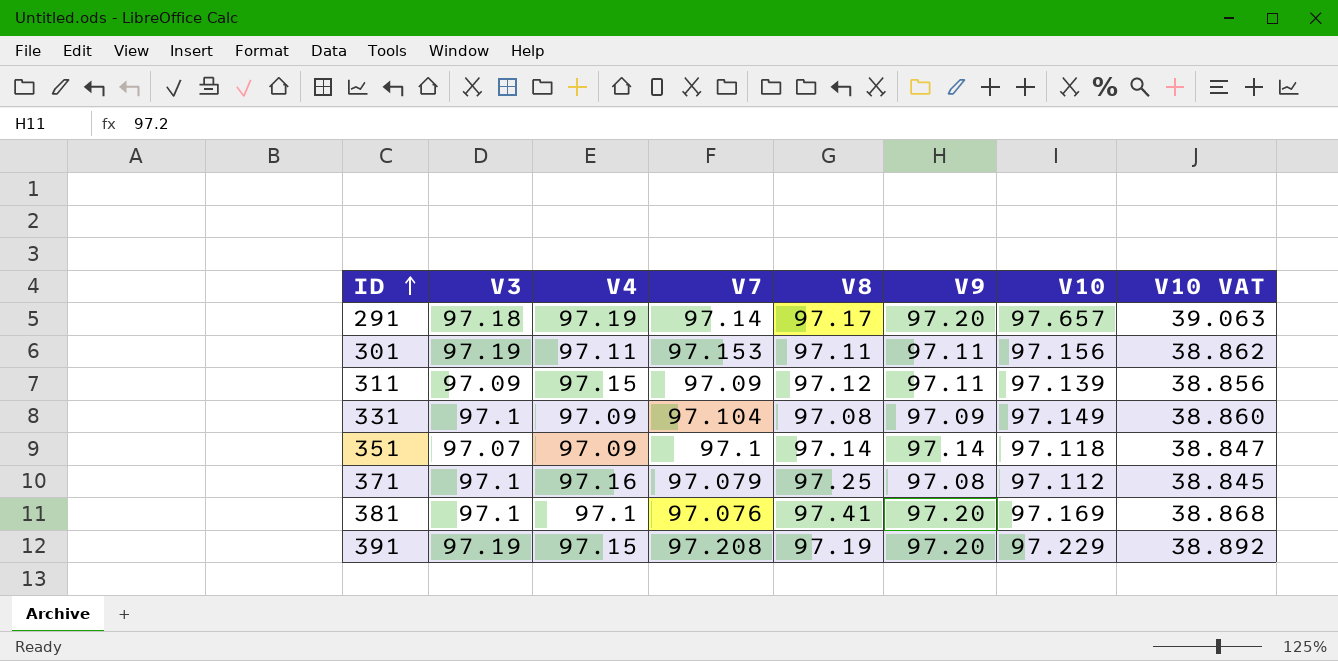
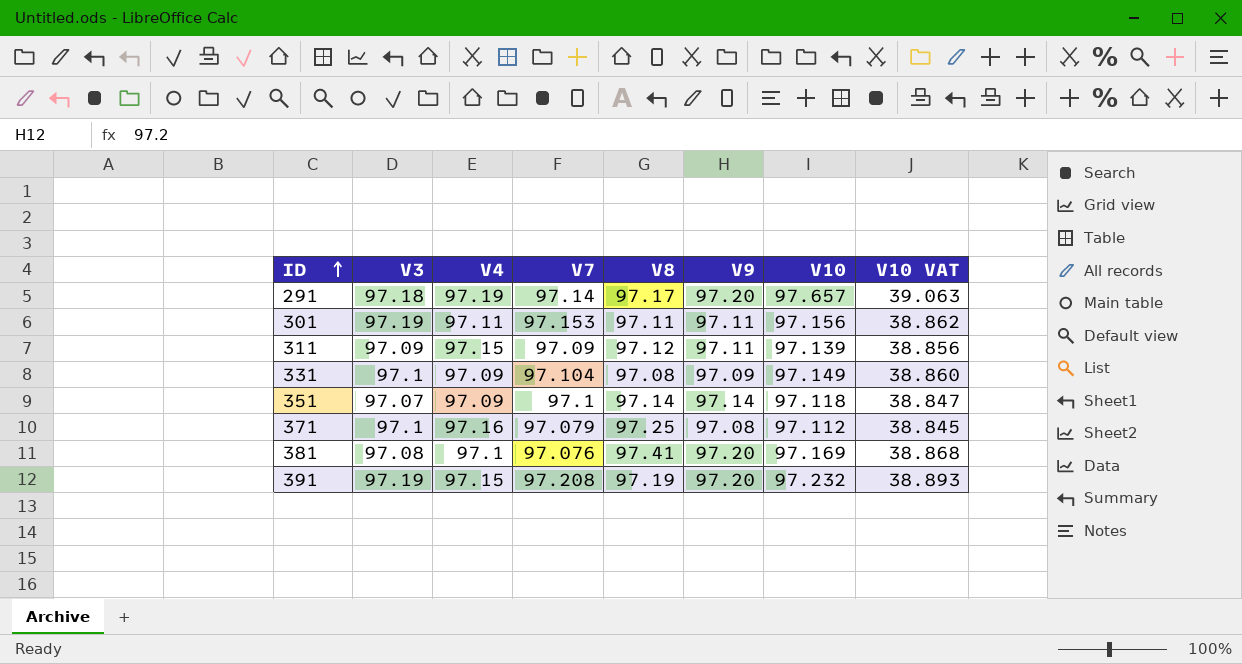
381 | V3: 97.1 -> 97.08
391 | V10: 97.229 -> 97.232
391 | V10 VAT: 38.892 -> 38.893

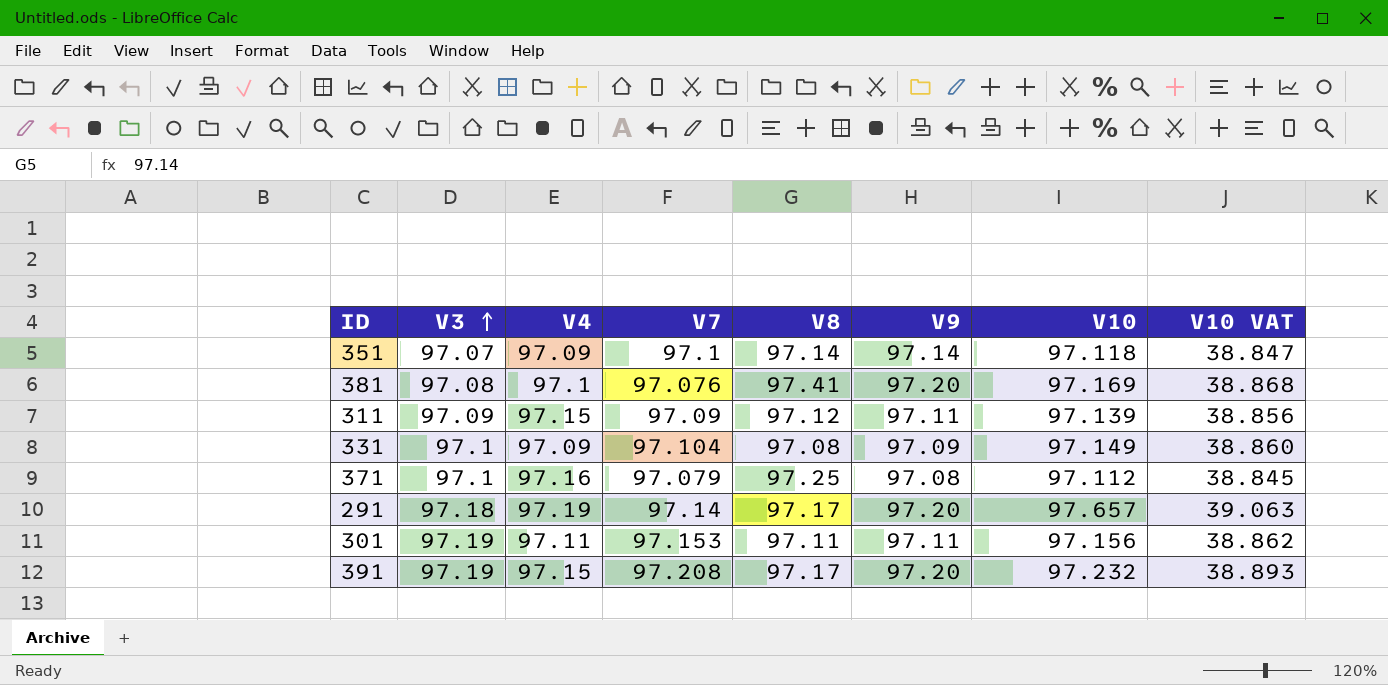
row order: ID ascending -> V3 ascending
391 | V8: 97.19 -> 97.17

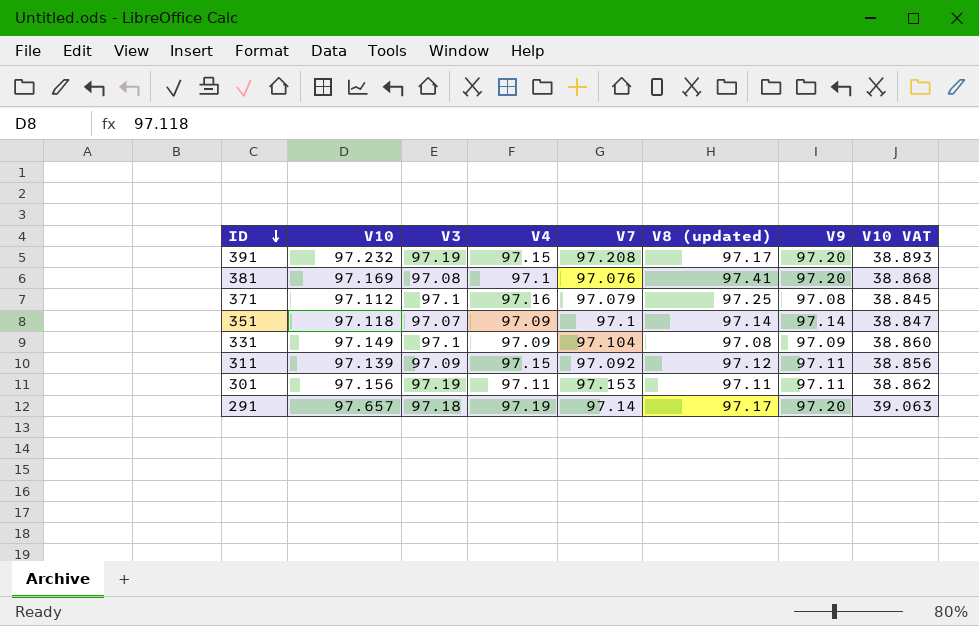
row order: V3 ascending -> ID descending
column V10 | position: 7 -> 2
column name: V8 -> V8 (updated)
311 | V7: 97.09 -> 97.092

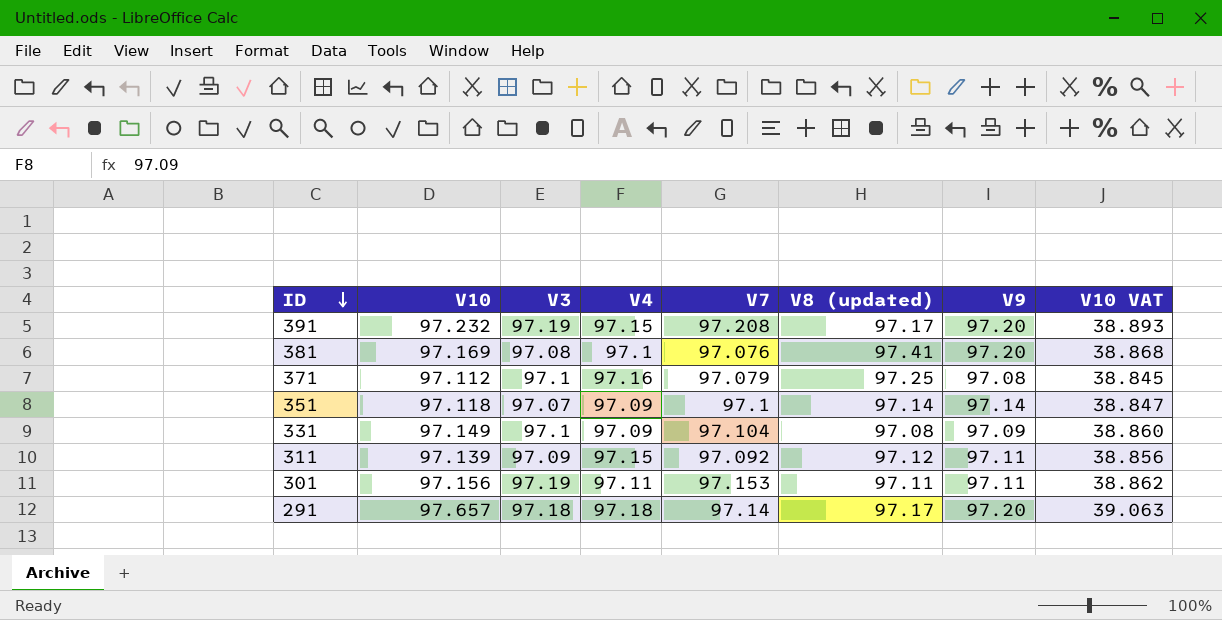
291 | V4: 97.19 -> 97.18

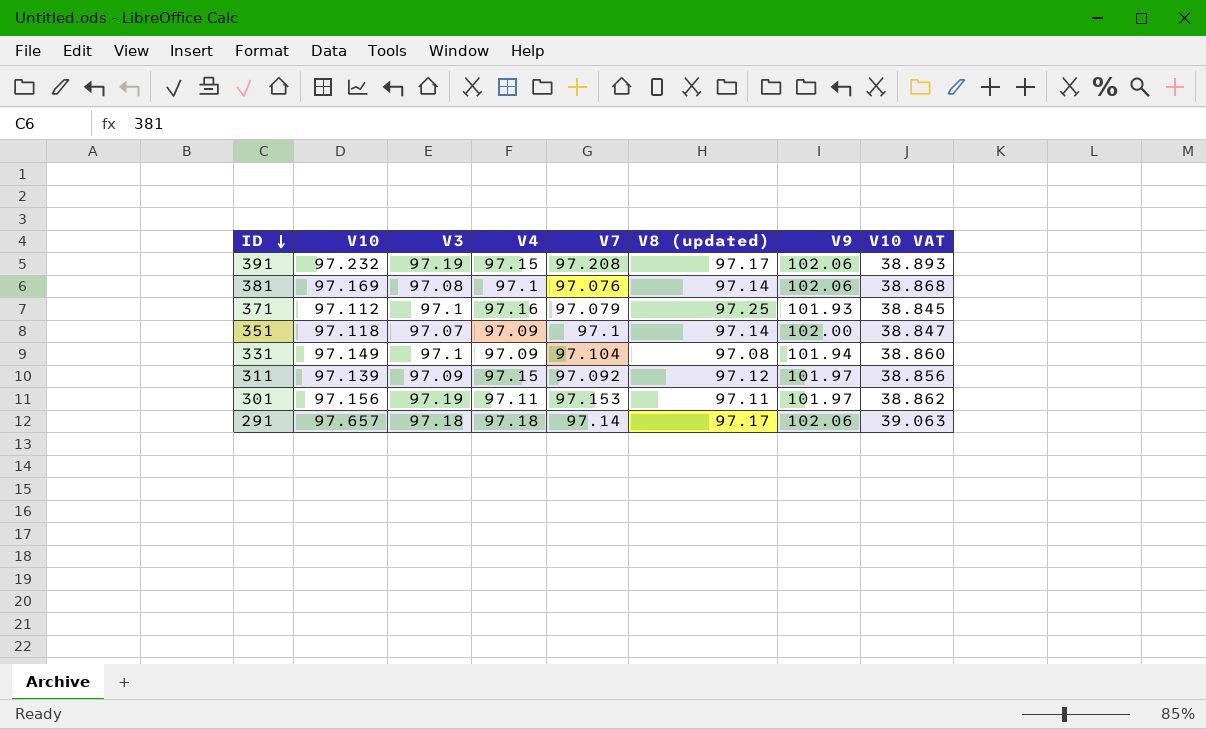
391 | V9: 97.20 -> 102.06
381 | V8 (updated): 97.41 -> 97.14
381 | V9: 97.20 -> 102.06
371 | V9: 97.08 -> 101.93
351 | V9: 97.14 -> 102.00
331 | V9: 97.09 -> 101.94
311 | V9: 97.11 -> 101.97
301 | V9: 97.11 -> 101.97
291 | V9: 97.20 -> 102.06

